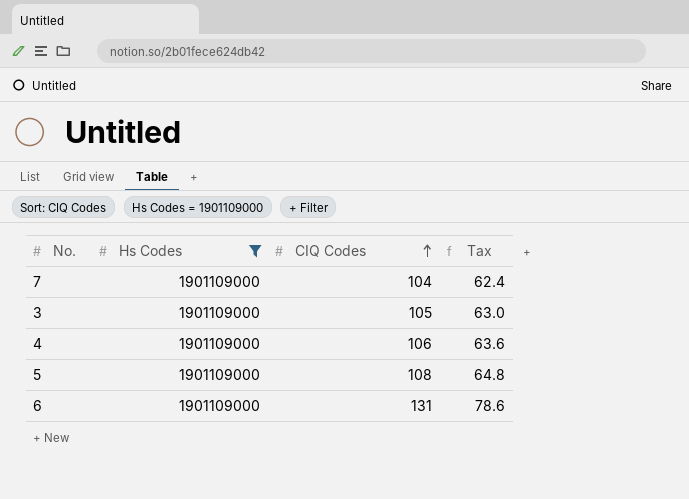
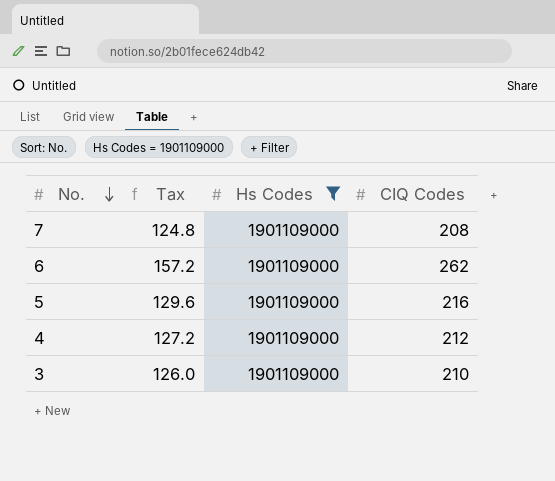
row order: CIQ Codes ascending -> No. descending
column Tax | position: 4 -> 2
7 | Tax: 62.4 -> 124.8
7 | CIQ Codes: 104 -> 208
6 | Tax: 78.6 -> 157.2
6 | CIQ Codes: 131 -> 262
5 | Tax: 64.8 -> 129.6
5 | CIQ Codes: 108 -> 216
4 | Tax: 63.6 -> 127.2
4 | CIQ Codes: 106 -> 212
3 | Tax: 63.0 -> 126.0
3 | CIQ Codes: 105 -> 210

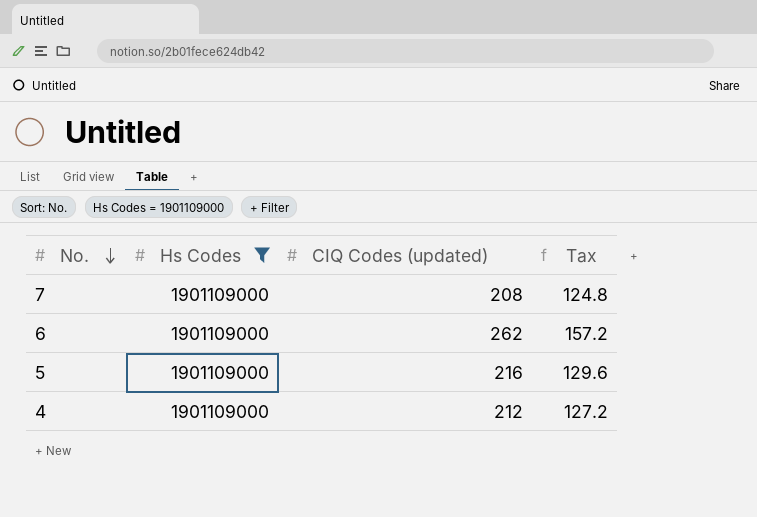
column name: CIQ Codes -> CIQ Codes (updated)
column Tax | position: 2 -> 4
row 3: 126.0 | 1901109000 | 210 -> none

